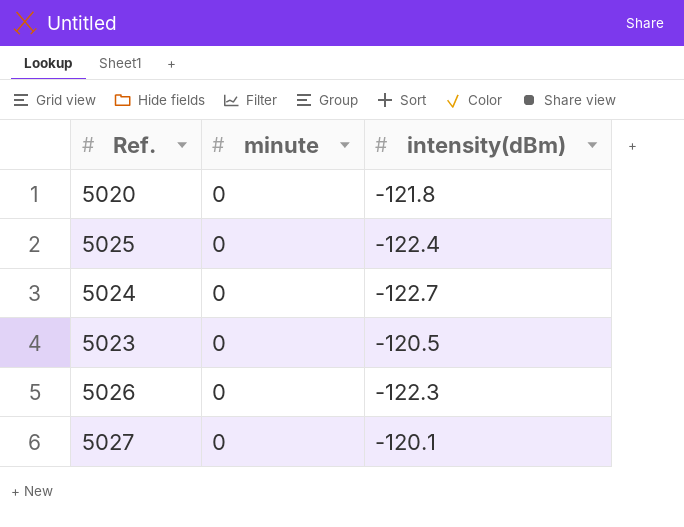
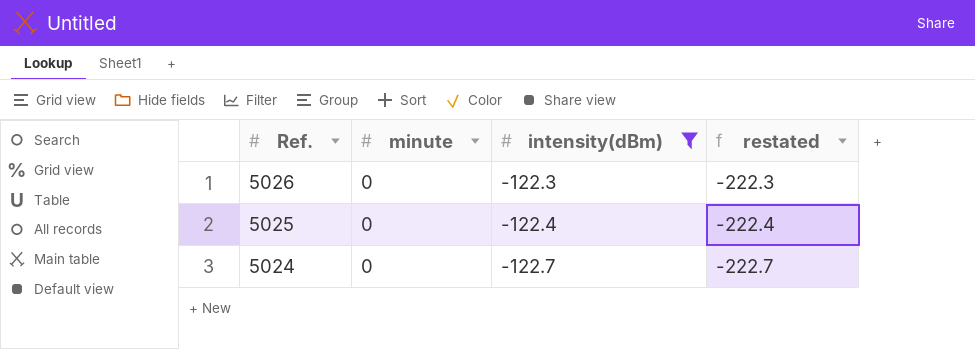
filter: none -> intensity(dBm) <= -122.3
row order: none -> Ref. descending
column restated | formula: none -> [intensity(dBm)] - 100

